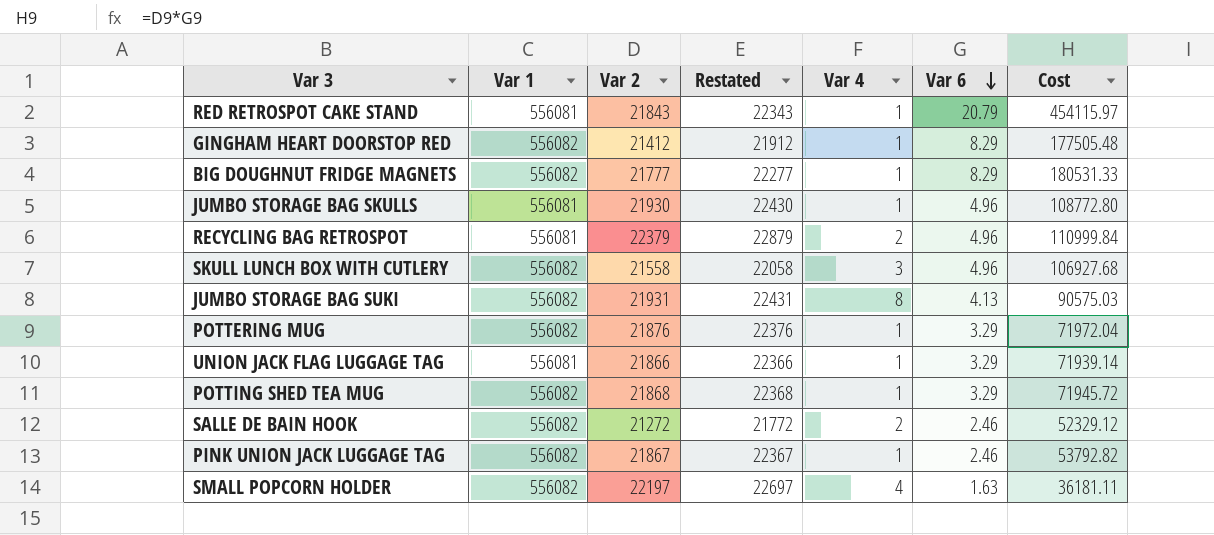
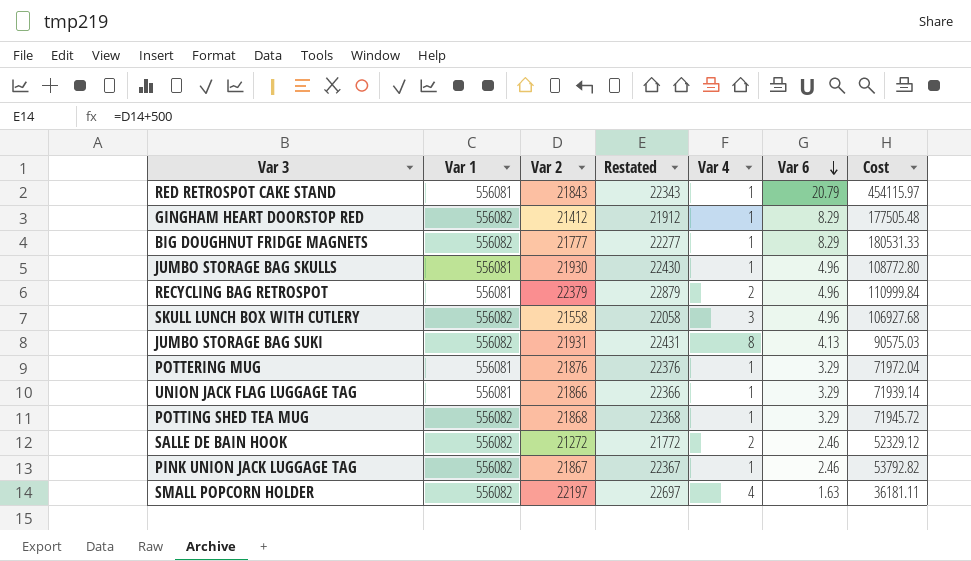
POTTERING MUG | Var 1: 556082 -> 556081

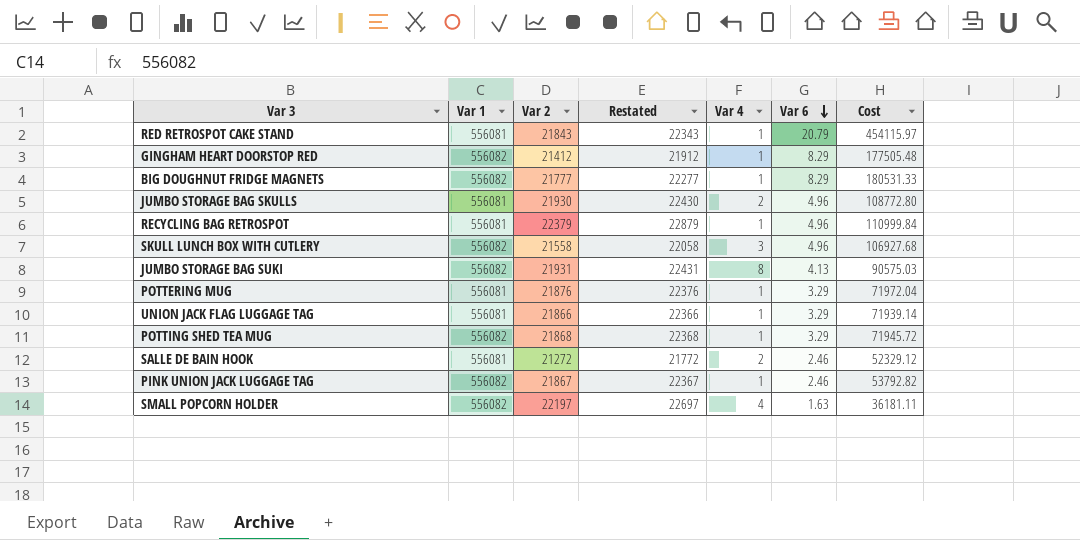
JUMBO STORAGE BAG SKULLS | Var 4: 1 -> 2
RECYCLING BAG RETROSPOT | Var 4: 2 -> 1
SALLE DE BAIN HOOK | Var 1: 556082 -> 556081

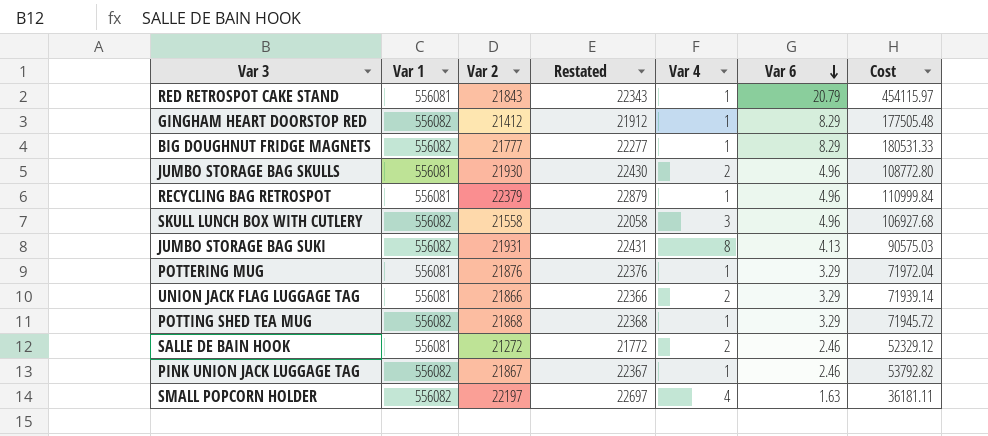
UNION JACK FLAG LUGGAGE TAG | Var 4: 1 -> 2

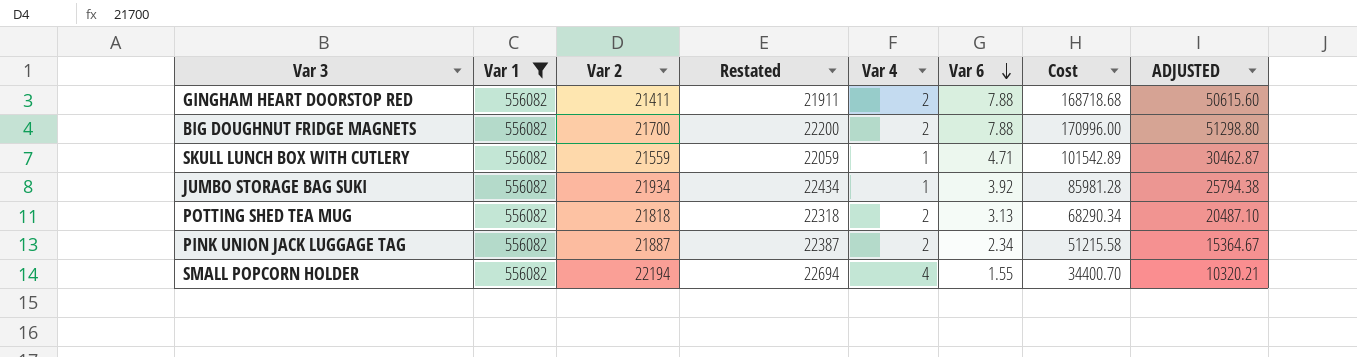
filter: none -> Var 1 = 556082
column ADJUSTED | formula: none -> [Cost] * 0.3
GINGHAM HEART DOORSTOP RED | Var 2: 21412 -> 21411
GINGHAM HEART DOORSTOP RED | Restated: 21912 -> 21911
GINGHAM HEART DOORSTOP RED | Var 4: 1 -> 2
GINGHAM HEART DOORSTOP RED | Var 6: 8.29 -> 7.88
GINGHAM HEART DOORSTOP RED | Cost: 177505.48 -> 168718.68
BIG DOUGHNUT FRIDGE MAGNETS | Var 2: 21777 -> 21700
BIG DOUGHNUT FRIDGE MAGNETS | Restated: 22277 -> 22200
BIG DOUGHNUT FRIDGE MAGNETS | Var 4: 1 -> 2
BIG DOUGHNUT FRIDGE MAGNETS | Var 6: 8.29 -> 7.88
BIG DOUGHNUT FRIDGE MAGNETS | Cost: 180531.33 -> 170996.00
SKULL LUNCH BOX WITH CUTLERY | Var 2: 21558 -> 21559
SKULL LUNCH BOX WITH CUTLERY | Restated: 22058 -> 22059
SKULL LUNCH BOX WITH CUTLERY | Var 4: 3 -> 1
SKULL LUNCH BOX WITH CUTLERY | Var 6: 4.96 -> 4.71
SKULL LUNCH BOX WITH CUTLERY | Cost: 106927.68 -> 101542.89
JUMBO STORAGE BAG SUKI | Var 2: 21931 -> 21934
JUMBO STORAGE BAG SUKI | Restated: 22431 -> 22434
JUMBO STORAGE BAG SUKI | Var 4: 8 -> 1
JUMBO STORAGE BAG SUKI | Var 6: 4.13 -> 3.92
JUMBO STORAGE BAG SUKI | Cost: 90575.03 -> 85981.28
POTTING SHED TEA MUG | Var 2: 21868 -> 21818
POTTING SHED TEA MUG | Restated: 22368 -> 22318
POTTING SHED TEA MUG | Var 4: 1 -> 2
POTTING SHED TEA MUG | Var 6: 3.29 -> 3.13
POTTING SHED TEA MUG | Cost: 71945.72 -> 68290.34
PINK UNION JACK LUGGAGE TAG | Var 2: 21867 -> 21887
PINK UNION JACK LUGGAGE TAG | Restated: 22367 -> 22387
PINK UNION JACK LUGGAGE TAG | Var 4: 1 -> 2
PINK UNION JACK LUGGAGE TAG | Var 6: 2.46 -> 2.34
PINK UNION JACK LUGGAGE TAG | Cost: 53792.82 -> 51215.58
SMALL POPCORN HOLDER | Var 2: 22197 -> 22194
SMALL POPCORN HOLDER | Restated: 22697 -> 22694
SMALL POPCORN HOLDER | Var 6: 1.63 -> 1.55
SMALL POPCORN HOLDER | Cost: 36181.11 -> 34400.70

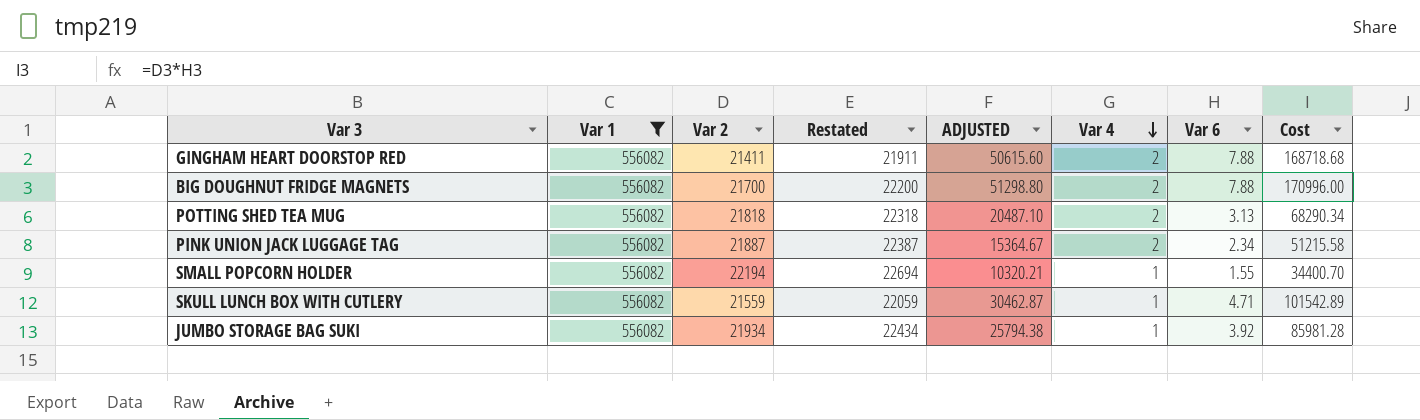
row order: Var 6 descending -> Var 4 descending
column ADJUSTED | position: 8 -> 5
SMALL POPCORN HOLDER | Var 4: 4 -> 1

